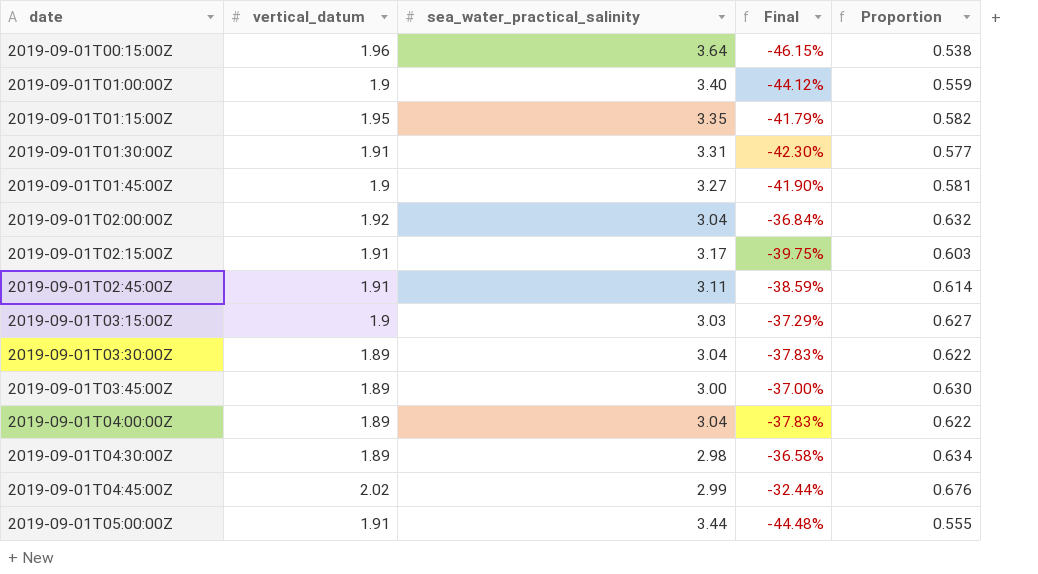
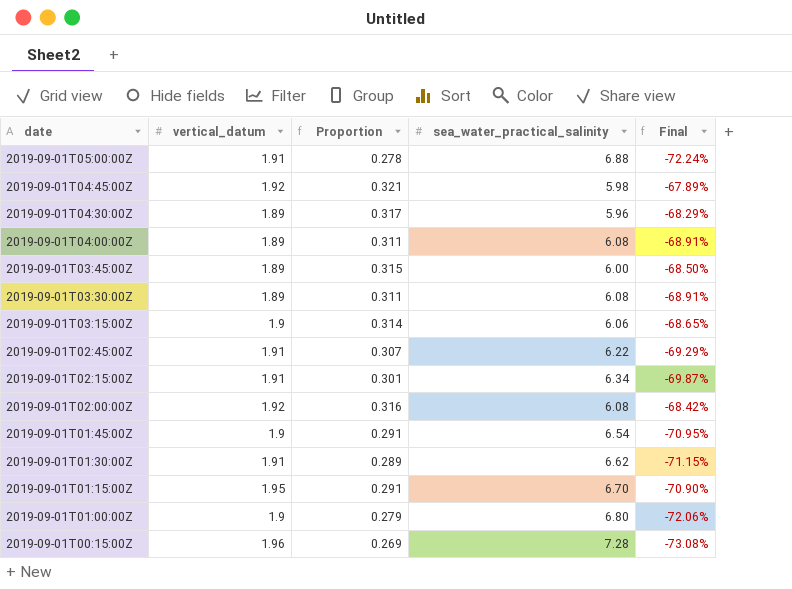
row order: date ascending -> date descending
column Proportion | position: 5 -> 3
2019-09-01T05:00:00Z | Proportion: 0.555 -> 0.278
2019-09-01T05:00:00Z | sea_water_practical_salinity: 3.44 -> 6.88
2019-09-01T05:00:00Z | Final: -44.48% -> -72.24%
2019-09-01T04:45:00Z | vertical_datum: 2.02 -> 1.92
2019-09-01T04:45:00Z | Proportion: 0.676 -> 0.321
2019-09-01T04:45:00Z | sea_water_practical_salinity: 2.99 -> 5.98
2019-09-01T04:45:00Z | Final: -32.44% -> -67.89%
2019-09-01T04:30:00Z | Proportion: 0.634 -> 0.317
2019-09-01T04:30:00Z | sea_water_practical_salinity: 2.98 -> 5.96
2019-09-01T04:30:00Z | Final: -36.58% -> -68.29%
2019-09-01T04:00:00Z | Proportion: 0.622 -> 0.311
2019-09-01T04:00:00Z | sea_water_practical_salinity: 3.04 -> 6.08
2019-09-01T04:00:00Z | Final: -37.83% -> -68.91%
2019-09-01T03:45:00Z | Proportion: 0.630 -> 0.315
2019-09-01T03:45:00Z | sea_water_practical_salinity: 3.00 -> 6.00
2019-09-01T03:45:00Z | Final: -37.00% -> -68.50%
2019-09-01T03:30:00Z | Proportion: 0.622 -> 0.311
2019-09-01T03:30:00Z | sea_water_practical_salinity: 3.04 -> 6.08
2019-09-01T03:30:00Z | Final: -37.83% -> -68.91%
2019-09-01T03:15:00Z | Proportion: 0.627 -> 0.314
2019-09-01T03:15:00Z | sea_water_practical_salinity: 3.03 -> 6.06
2019-09-01T03:15:00Z | Final: -37.29% -> -68.65%
2019-09-01T02:45:00Z | Proportion: 0.614 -> 0.307
2019-09-01T02:45:00Z | sea_water_practical_salinity: 3.11 -> 6.22
2019-09-01T02:45:00Z | Final: -38.59% -> -69.29%
2019-09-01T02:15:00Z | Proportion: 0.603 -> 0.301
2019-09-01T02:15:00Z | sea_water_practical_salinity: 3.17 -> 6.34
2019-09-01T02:15:00Z | Final: -39.75% -> -69.87%
2019-09-01T02:00:00Z | Proportion: 0.632 -> 0.316
2019-09-01T02:00:00Z | sea_water_practical_salinity: 3.04 -> 6.08
2019-09-01T02:00:00Z | Final: -36.84% -> -68.42%
2019-09-01T01:45:00Z | Proportion: 0.581 -> 0.291
2019-09-01T01:45:00Z | sea_water_practical_salinity: 3.27 -> 6.54
2019-09-01T01:45:00Z | Final: -41.90% -> -70.95%
2019-09-01T01:30:00Z | Proportion: 0.577 -> 0.289
2019-09-01T01:30:00Z | sea_water_practical_salinity: 3.31 -> 6.62
2019-09-01T01:30:00Z | Final: -42.30% -> -71.15%
2019-09-01T01:15:00Z | Proportion: 0.582 -> 0.291
2019-09-01T01:15:00Z | sea_water_practical_salinity: 3.35 -> 6.70
2019-09-01T01:15:00Z | Final: -41.79% -> -70.90%
2019-09-01T01:00:00Z | Proportion: 0.559 -> 0.279
2019-09-01T01:00:00Z | sea_water_practical_salinity: 3.40 -> 6.80
2019-09-01T01:00:00Z | Final: -44.12% -> -72.06%
2019-09-01T00:15:00Z | Proportion: 0.538 -> 0.269
2019-09-01T00:15:00Z | sea_water_practical_salinity: 3.64 -> 7.28
2019-09-01T00:15:00Z | Final: -46.15% -> -73.08%

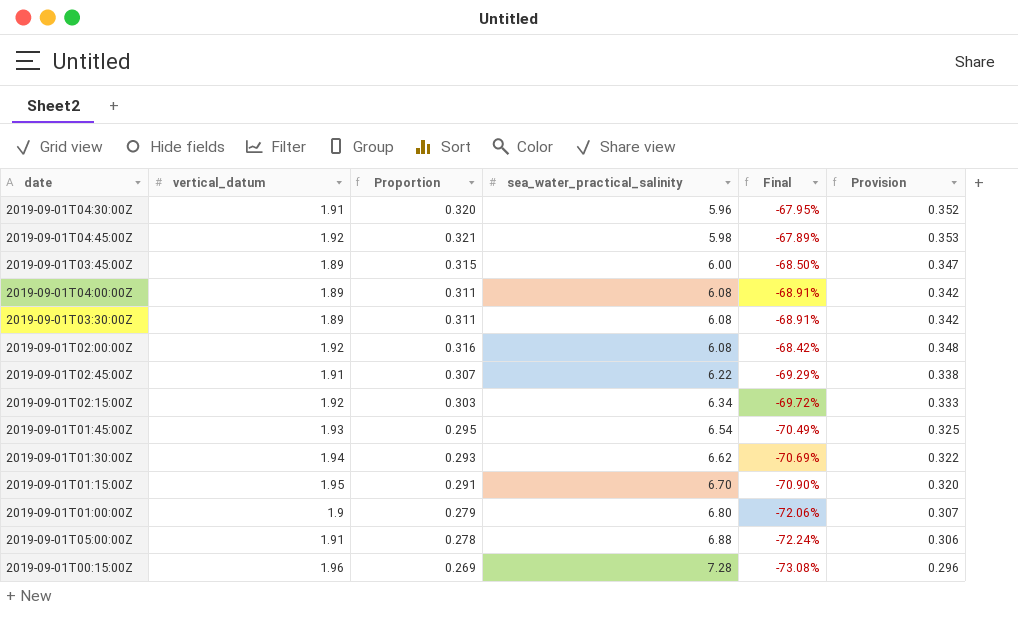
row order: date descending -> sea_water_practical_salinity ascending
column Provision | formula: none -> [Proportion] * 1.1
row 2019-09-01T03:15:00Z: 1.9 | 0.314 | 6.06 | -68.65% -> none
2019-09-01T04:30:00Z | vertical_datum: 1.89 -> 1.91
2019-09-01T04:30:00Z | Proportion: 0.317 -> 0.320
2019-09-01T04:30:00Z | Final: -68.29% -> -67.95%
2019-09-01T02:15:00Z | vertical_datum: 1.91 -> 1.92
2019-09-01T02:15:00Z | Proportion: 0.301 -> 0.303
2019-09-01T02:15:00Z | Final: -69.87% -> -69.72%
2019-09-01T01:45:00Z | vertical_datum: 1.9 -> 1.93
2019-09-01T01:45:00Z | Proportion: 0.291 -> 0.295
2019-09-01T01:45:00Z | Final: -70.95% -> -70.49%
2019-09-01T01:30:00Z | vertical_datum: 1.91 -> 1.94
2019-09-01T01:30:00Z | Proportion: 0.289 -> 0.293
2019-09-01T01:30:00Z | Final: -71.15% -> -70.69%

